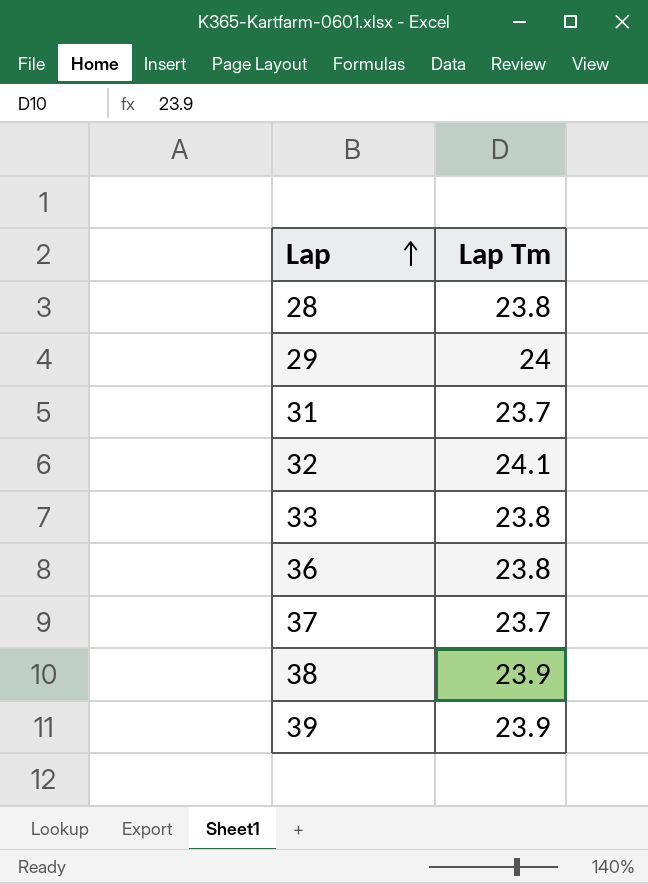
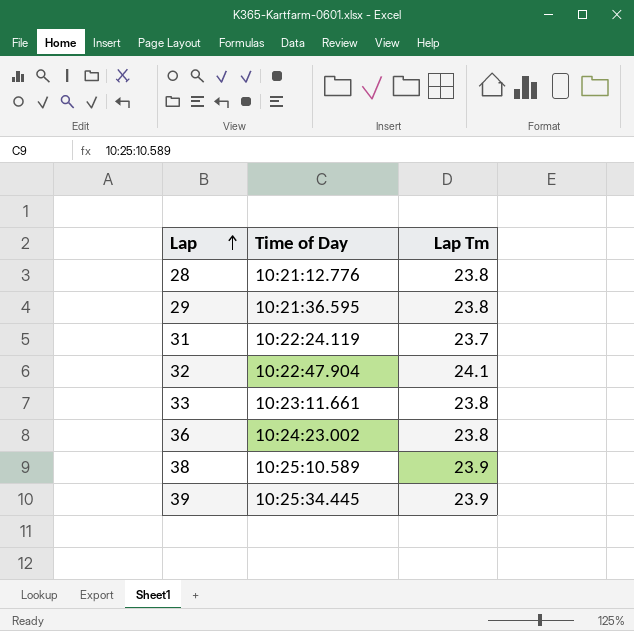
column Time of Day | position: none -> 2
row 37: 23.7 -> none
29 | Lap Tm: 24 -> 23.8

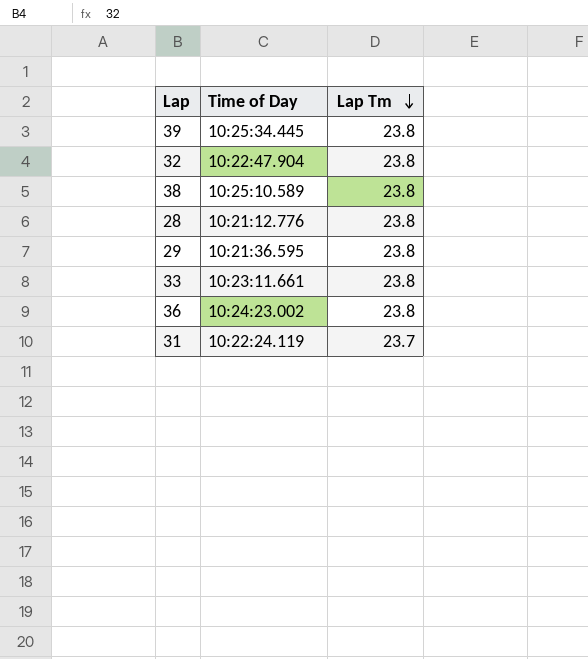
row order: Lap ascending -> Lap Tm descending
39 | Lap Tm: 23.9 -> 23.8
32 | Lap Tm: 24.1 -> 23.8
38 | Lap Tm: 23.9 -> 23.8

